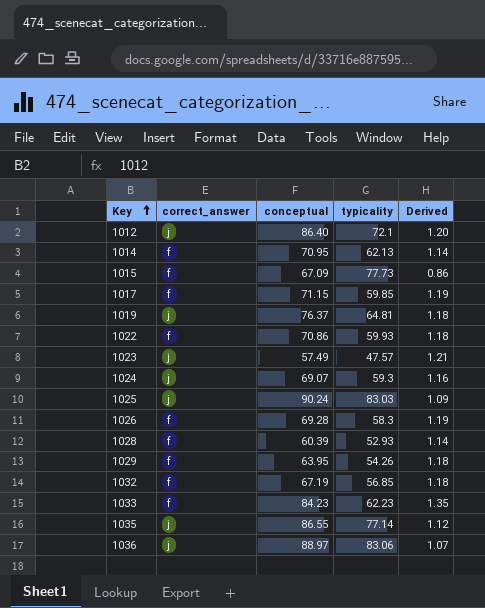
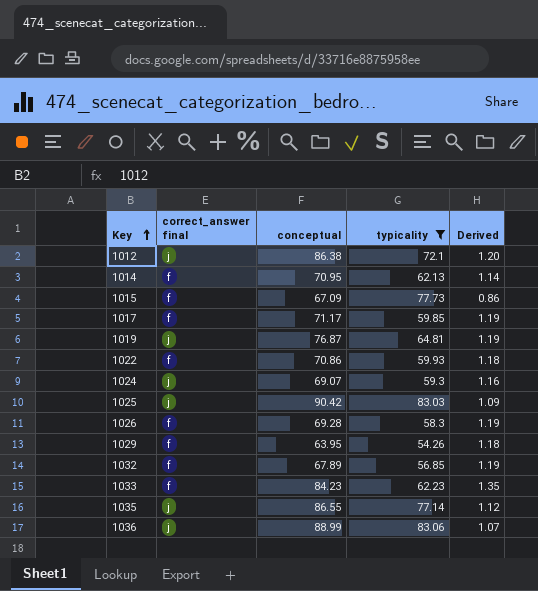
filter: none -> typicality >= 54.26
column name: correct_answer -> correct_answer final
1012 | conceptual: 86.40 -> 86.38
1017 | conceptual: 71.15 -> 71.17
1019 | conceptual: 76.37 -> 76.87
1019 | Derived: 1.18 -> 1.19
1025 | conceptual: 90.24 -> 90.42
1032 | conceptual: 67.19 -> 67.89
1032 | Derived: 1.18 -> 1.19
1036 | conceptual: 88.97 -> 88.99

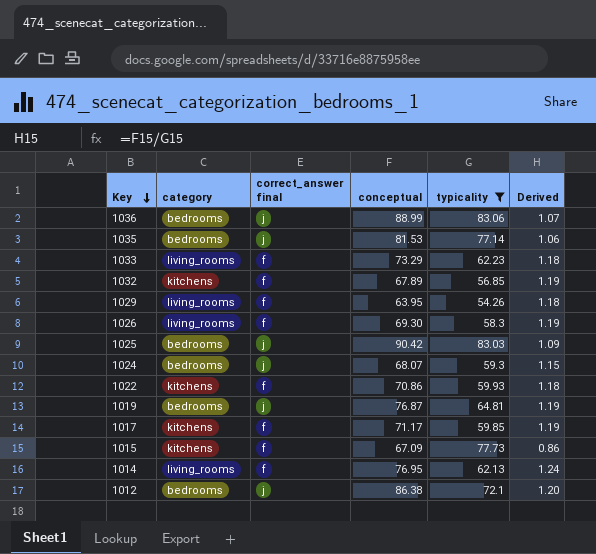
row order: Key ascending -> Key descending
column category | position: none -> 2
1035 | conceptual: 86.55 -> 81.53
1035 | Derived: 1.12 -> 1.06
1033 | conceptual: 84.23 -> 73.29
1033 | Derived: 1.35 -> 1.18
1026 | conceptual: 69.28 -> 69.30
1024 | conceptual: 69.07 -> 68.07
1024 | Derived: 1.16 -> 1.15
1014 | conceptual: 70.95 -> 76.95
1014 | Derived: 1.14 -> 1.24

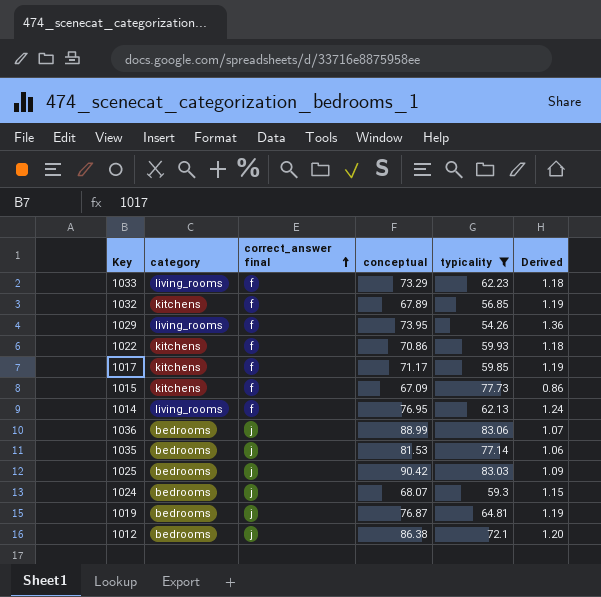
row order: Key descending -> correct_answer final ascending
row 1026: living_rooms | f | 69.30 | 58.3 | 1.19 -> none
1029 | conceptual: 63.95 -> 73.95
1029 | Derived: 1.18 -> 1.36

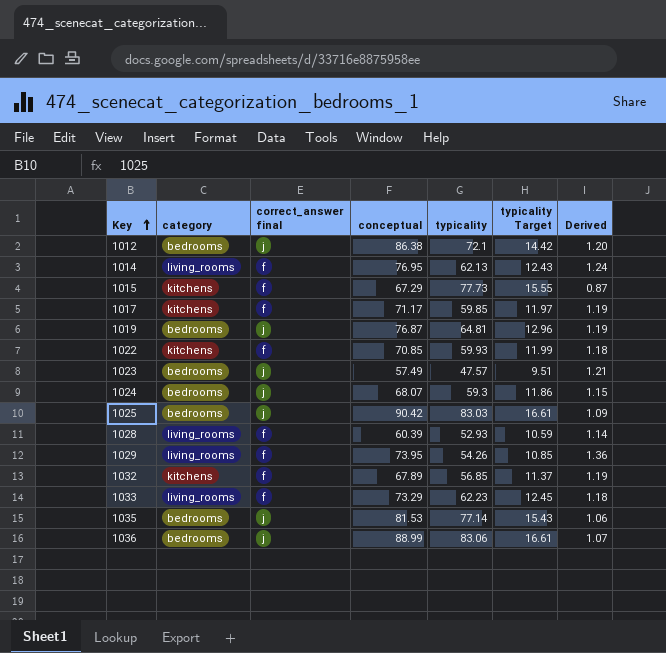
filter: typicality >= 54.26 -> none
row order: correct_answer final ascending -> Key ascending
column typicality Target | formula: none -> [typicality] * 0.2
1015 | conceptual: 67.09 -> 67.29
1015 | Derived: 0.86 -> 0.87
1022 | conceptual: 70.86 -> 70.85

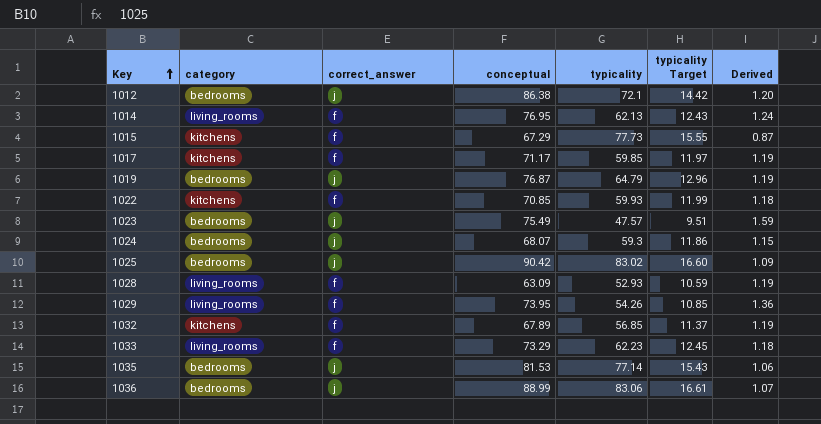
column name: correct_answer final -> correct_answer
1019 | typicality: 64.81 -> 64.79
1023 | conceptual: 57.49 -> 75.49
1023 | Derived: 1.21 -> 1.59
1025 | typicality: 83.03 -> 83.02
1025 | typicality Target: 16.61 -> 16.60
1028 | conceptual: 60.39 -> 63.09
1028 | Derived: 1.14 -> 1.19

